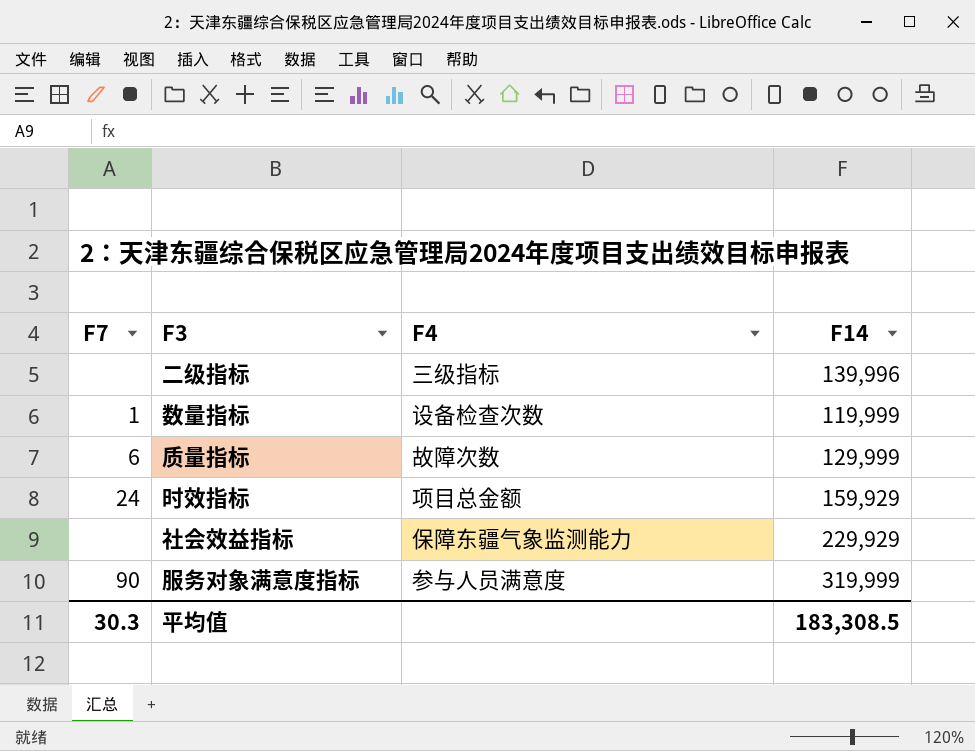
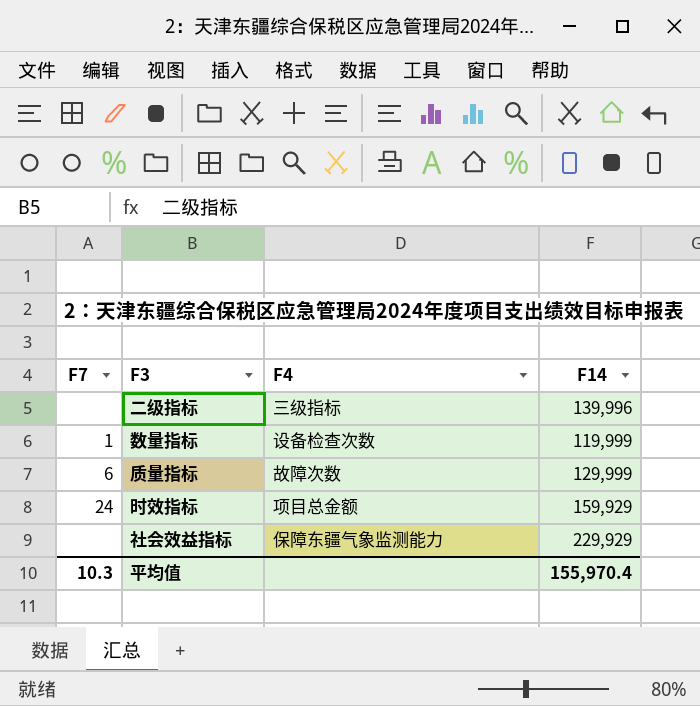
row 服务对象满意度指标: 90 | 参与人员满意度 | 319,999 -> none
平均值 | F7: 30.3 -> 10.3
平均值 | F14: 183,308.5 -> 155,970.4

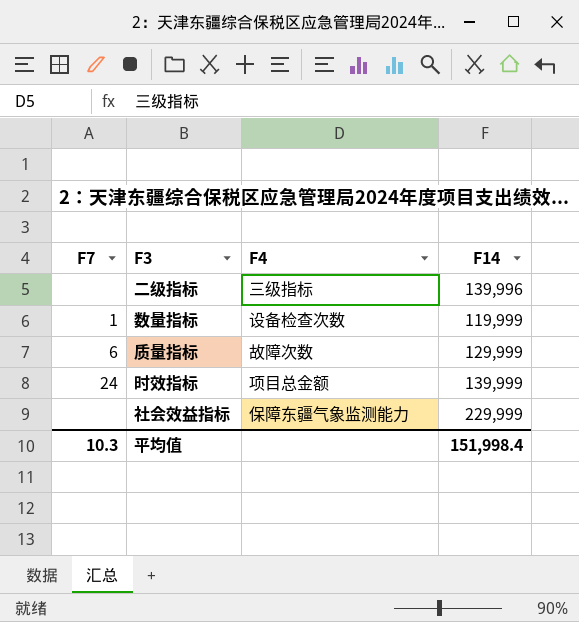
时效指标 | F14: 159,929 -> 139,999
社会效益指标 | F14: 229,929 -> 229,999
平均值 | F14: 155,970.4 -> 151,998.4

